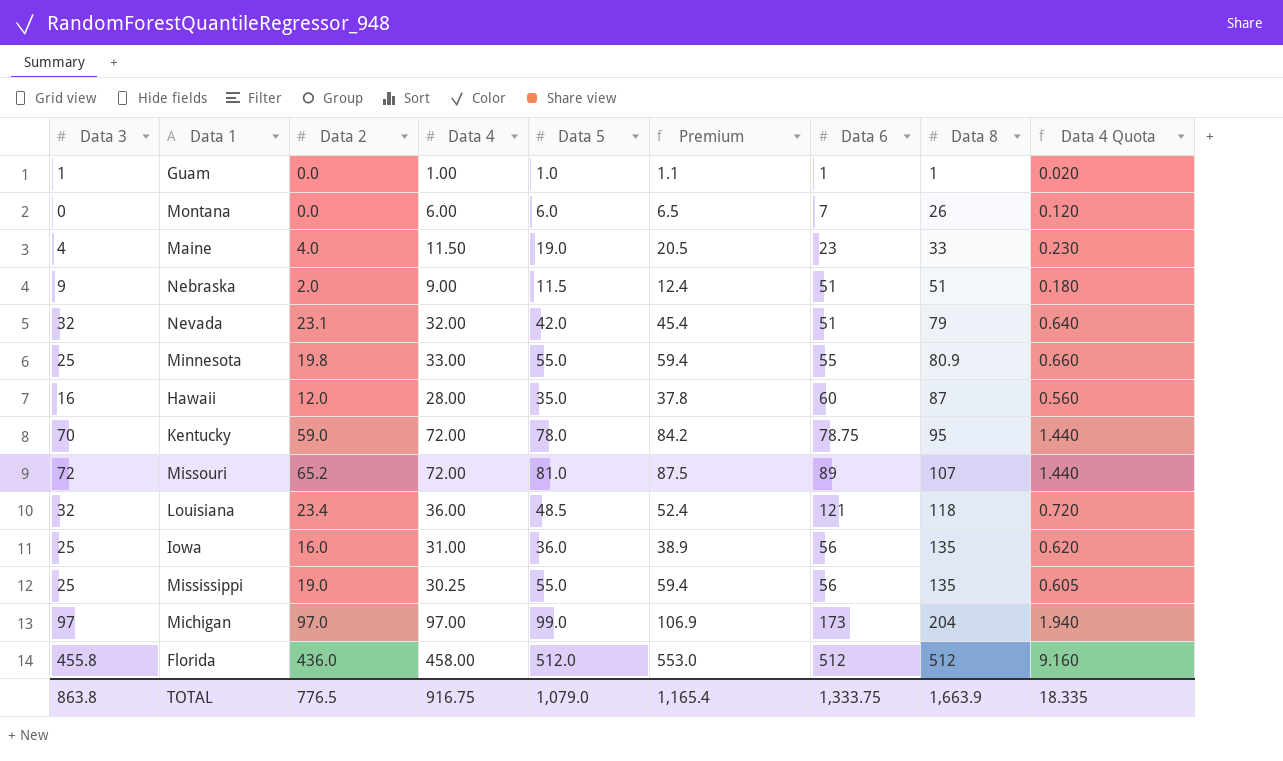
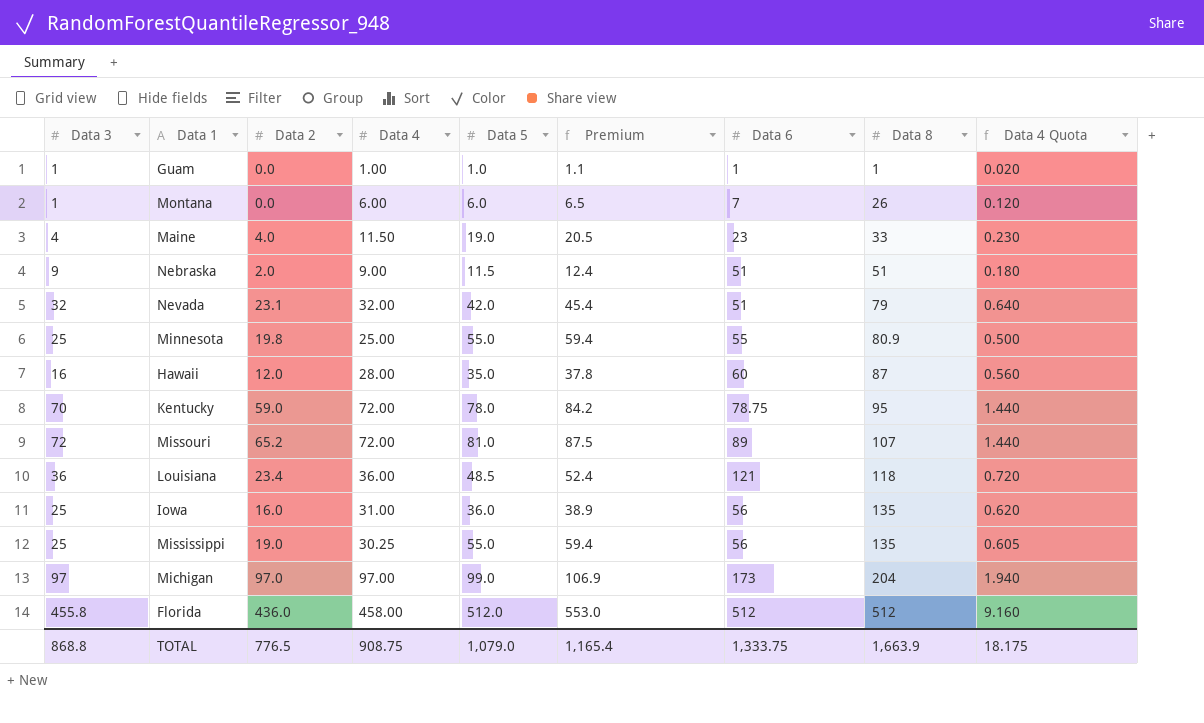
Montana | Data 3: 0 -> 1
Minnesota | Data 4: 33.00 -> 25.00
Minnesota | Data 4 Quota: 0.660 -> 0.500
Louisiana | Data 3: 32 -> 36
TOTAL | Data 3: 863.8 -> 868.8
TOTAL | Data 4: 916.75 -> 908.75
TOTAL | Data 4 Quota: 18.335 -> 18.175

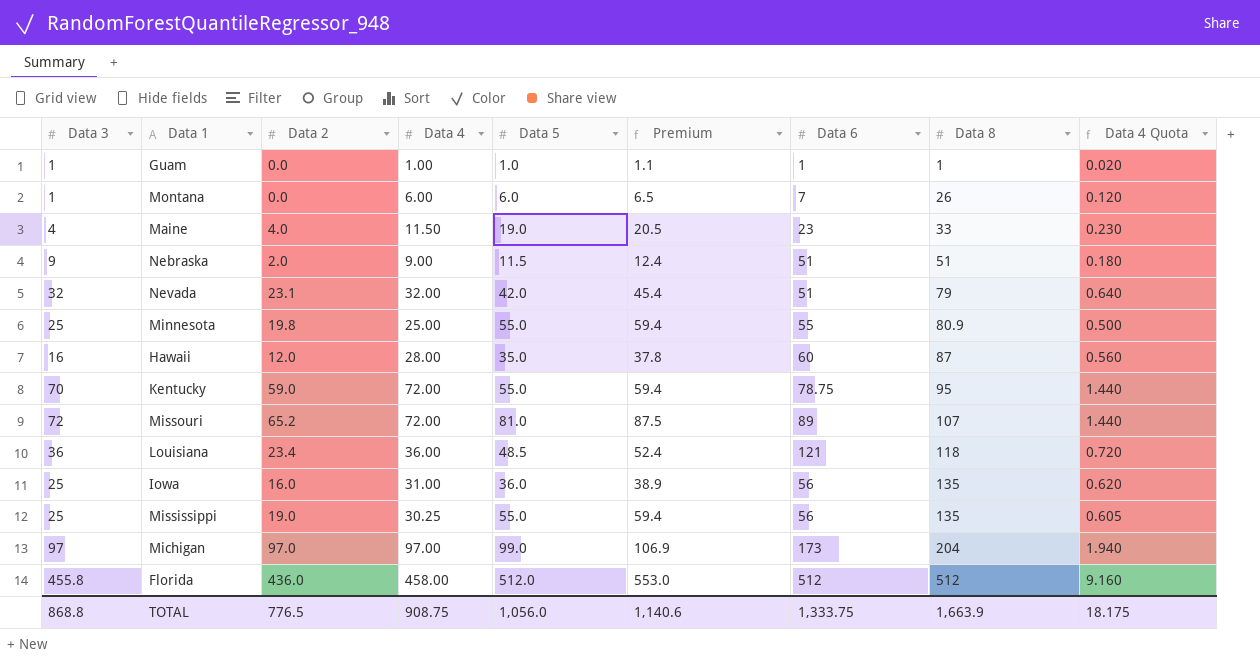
Kentucky | Data 5: 78.0 -> 55.0
Kentucky | Premium: 84.2 -> 59.4
TOTAL | Data 5: 1,079.0 -> 1,056.0
TOTAL | Premium: 1,165.4 -> 1,140.6

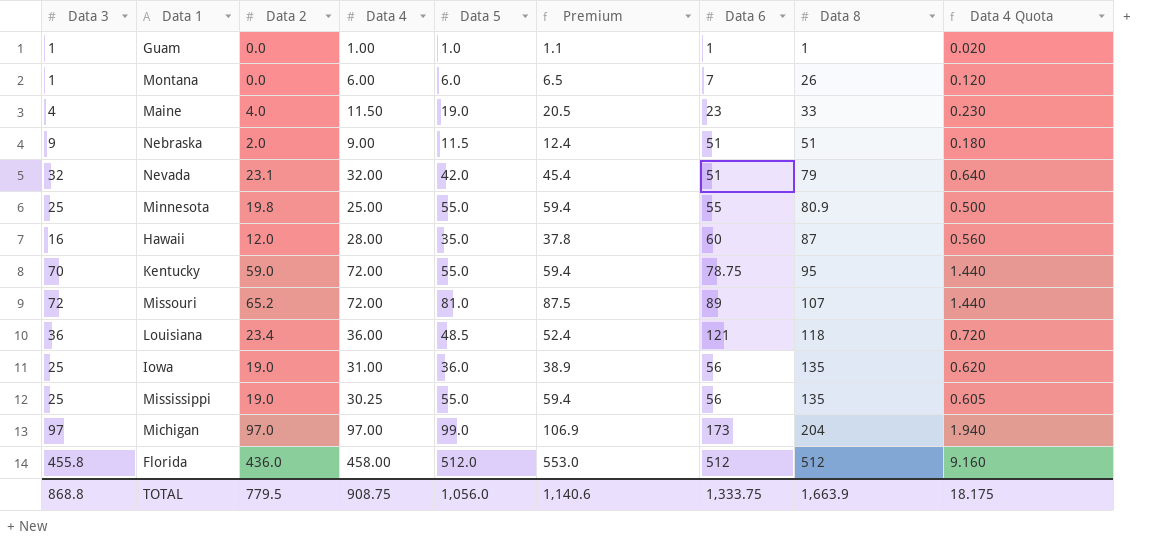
Iowa | Data 2: 16.0 -> 19.0
TOTAL | Data 2: 776.5 -> 779.5

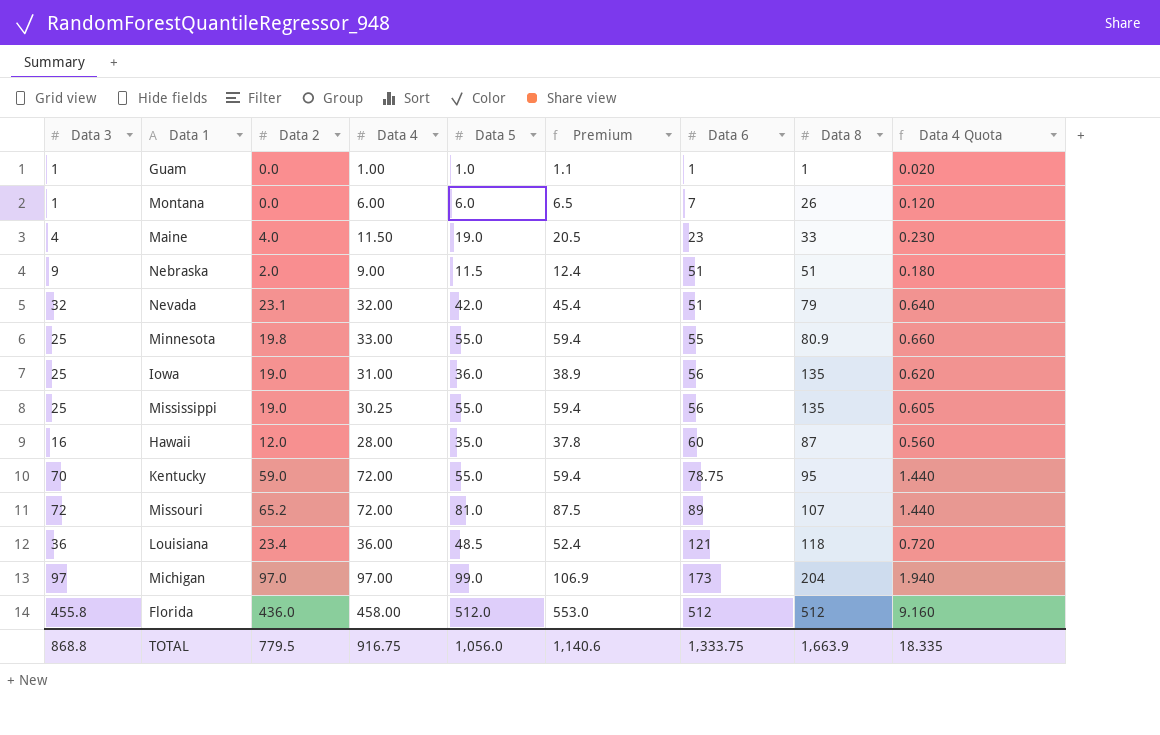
row order: Data 8 ascending -> Data 6 ascending
Minnesota | Data 4: 25.00 -> 33.00
Minnesota | Data 4 Quota: 0.500 -> 0.660
TOTAL | Data 4: 908.75 -> 916.75
TOTAL | Data 4 Quota: 18.175 -> 18.335

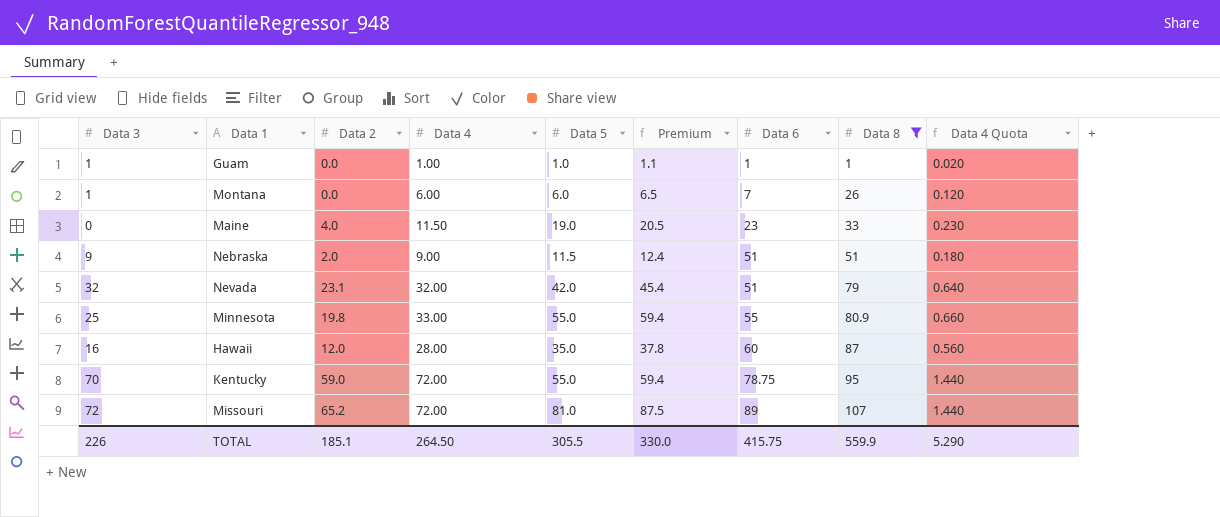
filter: none -> Data 8 <= 107
Maine | Data 3: 4 -> 0
TOTAL | Data 3: 868.8 -> 226
TOTAL | Data 2: 779.5 -> 185.1
TOTAL | Data 4: 916.75 -> 264.50
TOTAL | Data 5: 1,056.0 -> 305.5
TOTAL | Premium: 1,140.6 -> 330.0
TOTAL | Data 6: 1,333.75 -> 415.75
TOTAL | Data 8: 1,663.9 -> 559.9
TOTAL | Data 4 Quota: 18.335 -> 5.290

